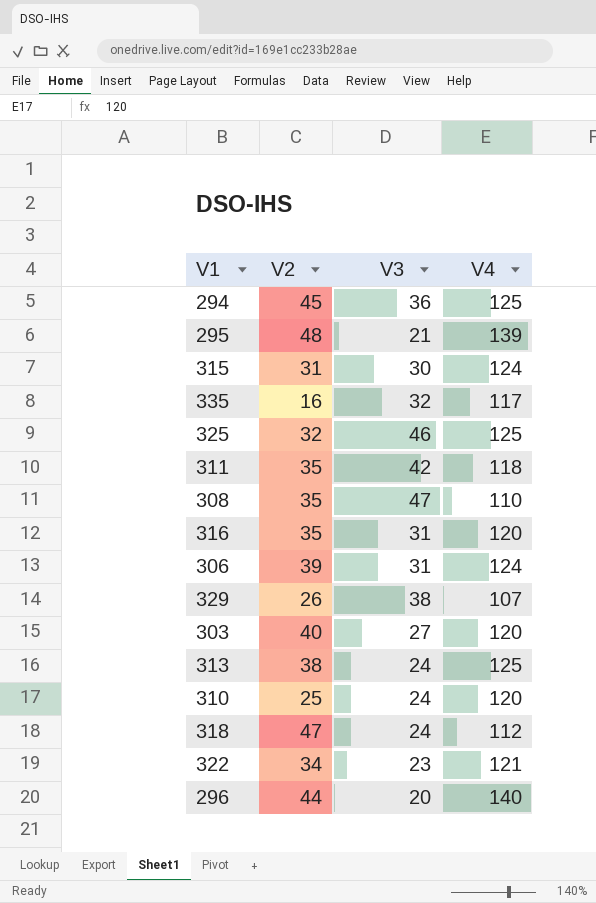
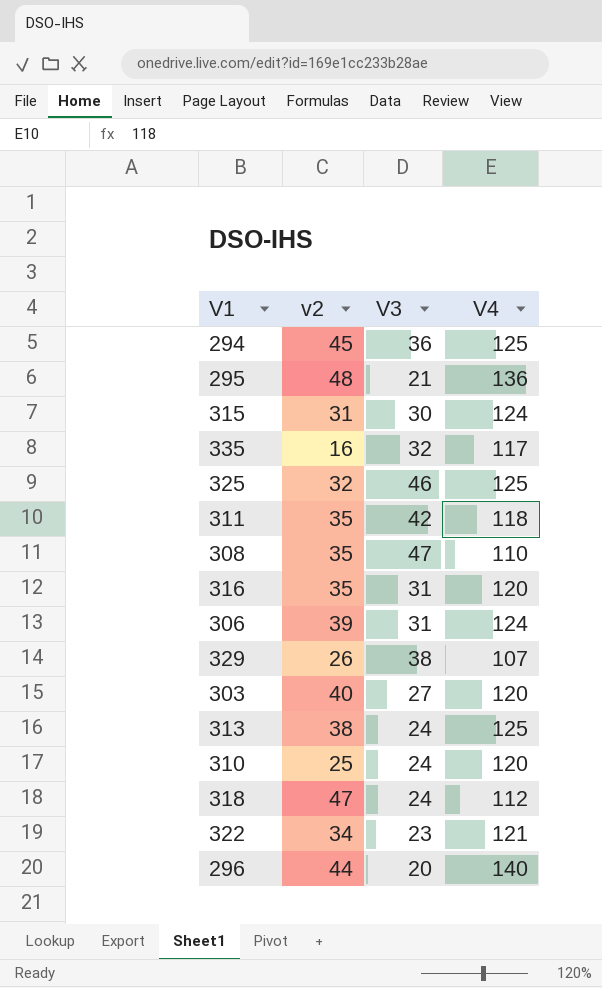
column name: V2 -> v2
295 | V4: 139 -> 136

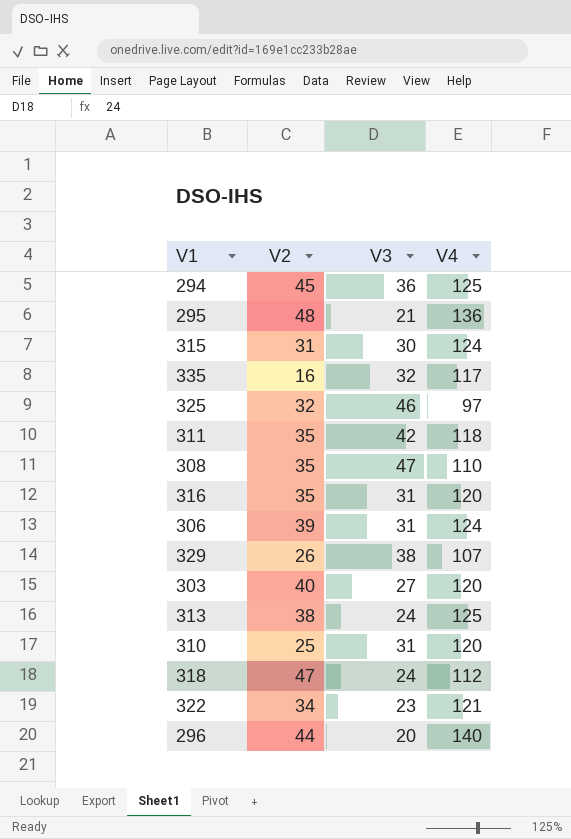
column name: v2 -> V2
325 | V4: 125 -> 97
310 | V3: 24 -> 31

